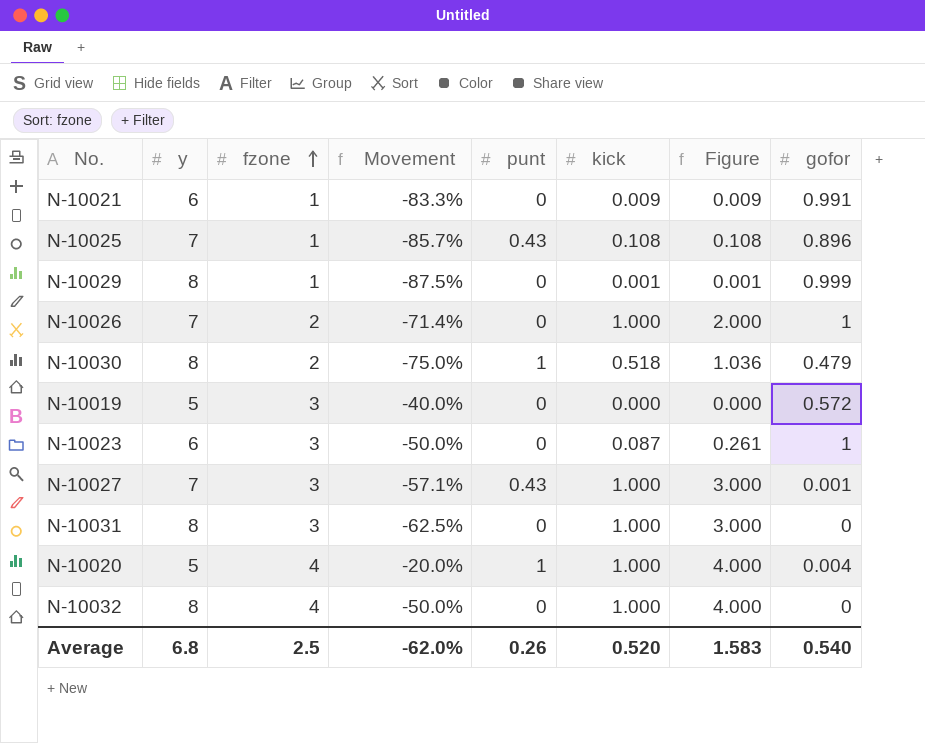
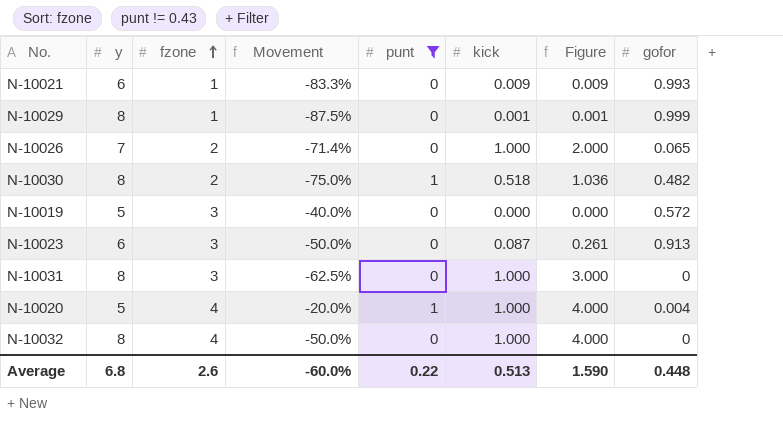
filter: none -> punt != 0.43
N-10021 | gofor: 0.991 -> 0.993
N-10026 | gofor: 1 -> 0.065
N-10030 | gofor: 0.479 -> 0.482
N-10023 | gofor: 1 -> 0.913
Average | fzone: 2.5 -> 2.6
Average | Movement: -62.0% -> -60.0%
Average | punt: 0.26 -> 0.22
Average | kick: 0.520 -> 0.513
Average | Figure: 1.583 -> 1.590
Average | gofor: 0.540 -> 0.448

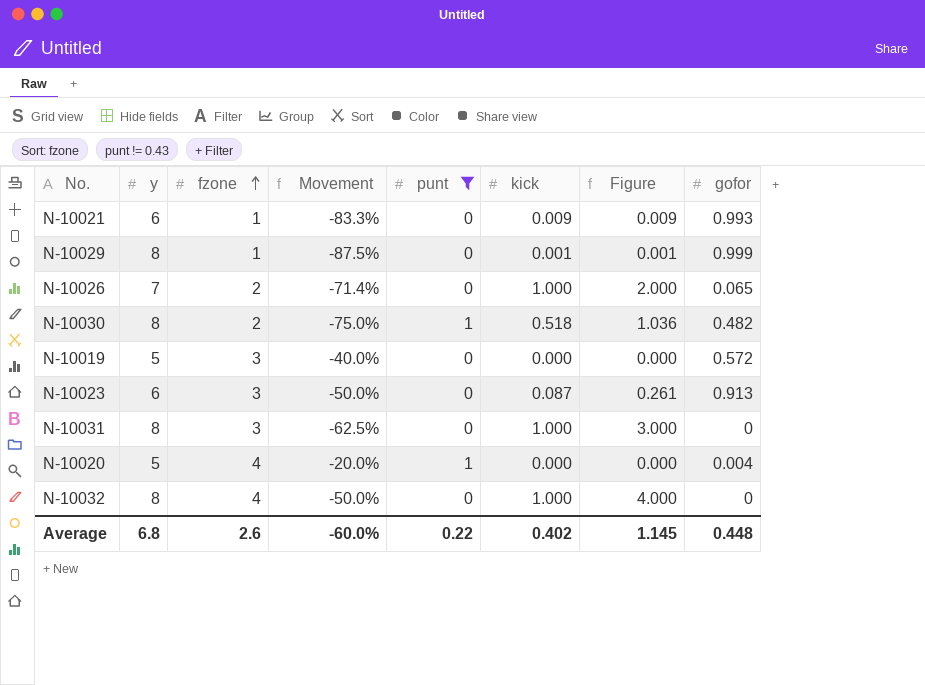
N-10020 | kick: 1.000 -> 0.000
N-10020 | Figure: 4.000 -> 0.000
Average | kick: 0.513 -> 0.402
Average | Figure: 1.590 -> 1.145

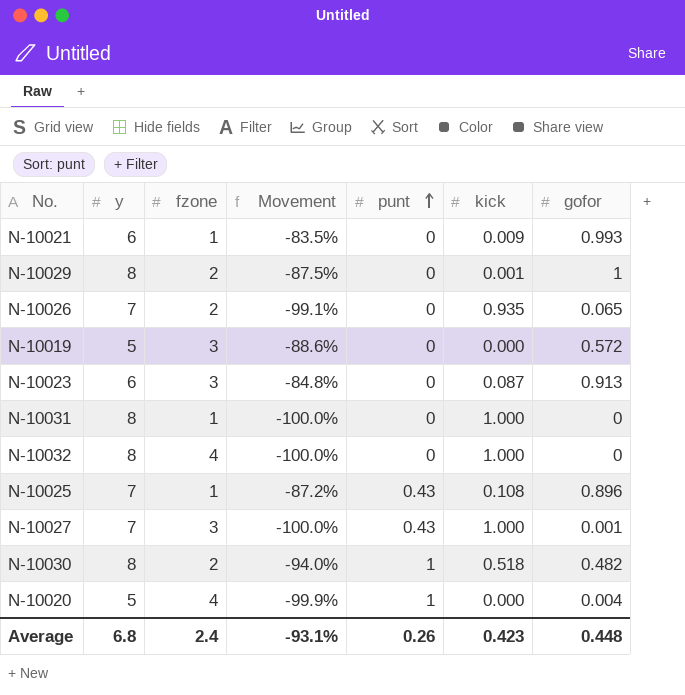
filter: punt != 0.43 -> none
row order: fzone ascending -> punt ascending
column Figure | formula: [fzone] * [kick] -> none
column Movement | formula: ([fzone] - [y]) / [y] -> ([gofor] - [y]) / [y]
N-10029 | fzone: 1 -> 2
N-10029 | gofor: 0.999 -> 1
N-10026 | kick: 1.000 -> 0.935
N-10031 | fzone: 3 -> 1
Average | fzone: 2.6 -> 2.4
Average | Movement: -60.0% -> -93.1%
Average | punt: 0.22 -> 0.26
Average | kick: 0.402 -> 0.423

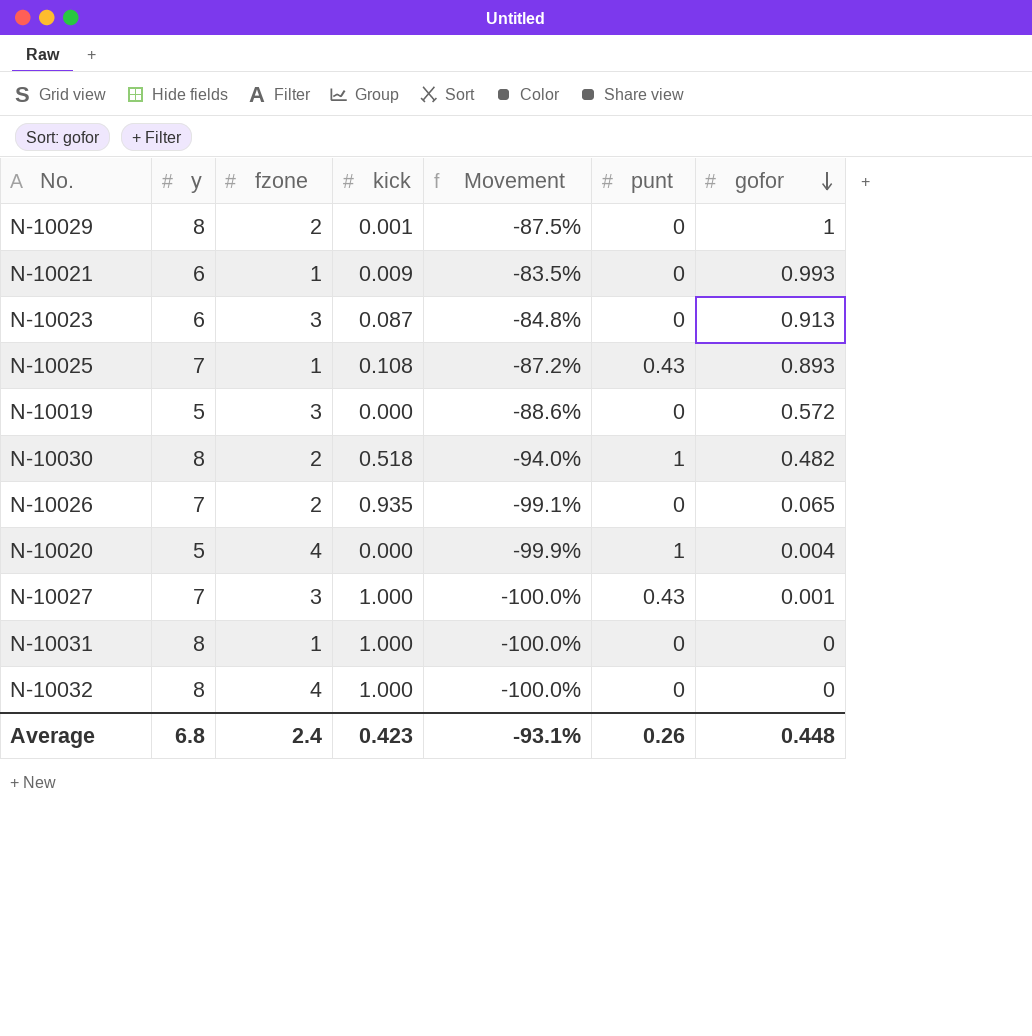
row order: punt ascending -> gofor descending
column kick | position: 6 -> 4
N-10025 | gofor: 0.896 -> 0.893

